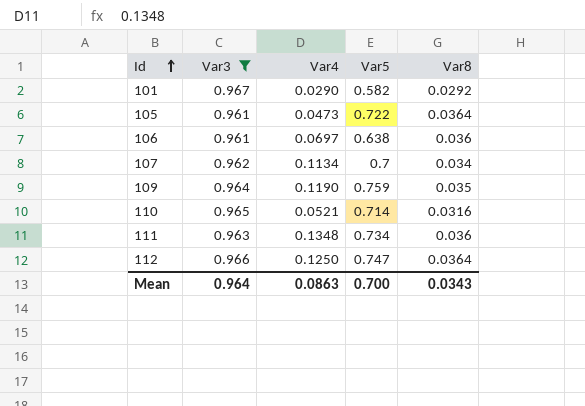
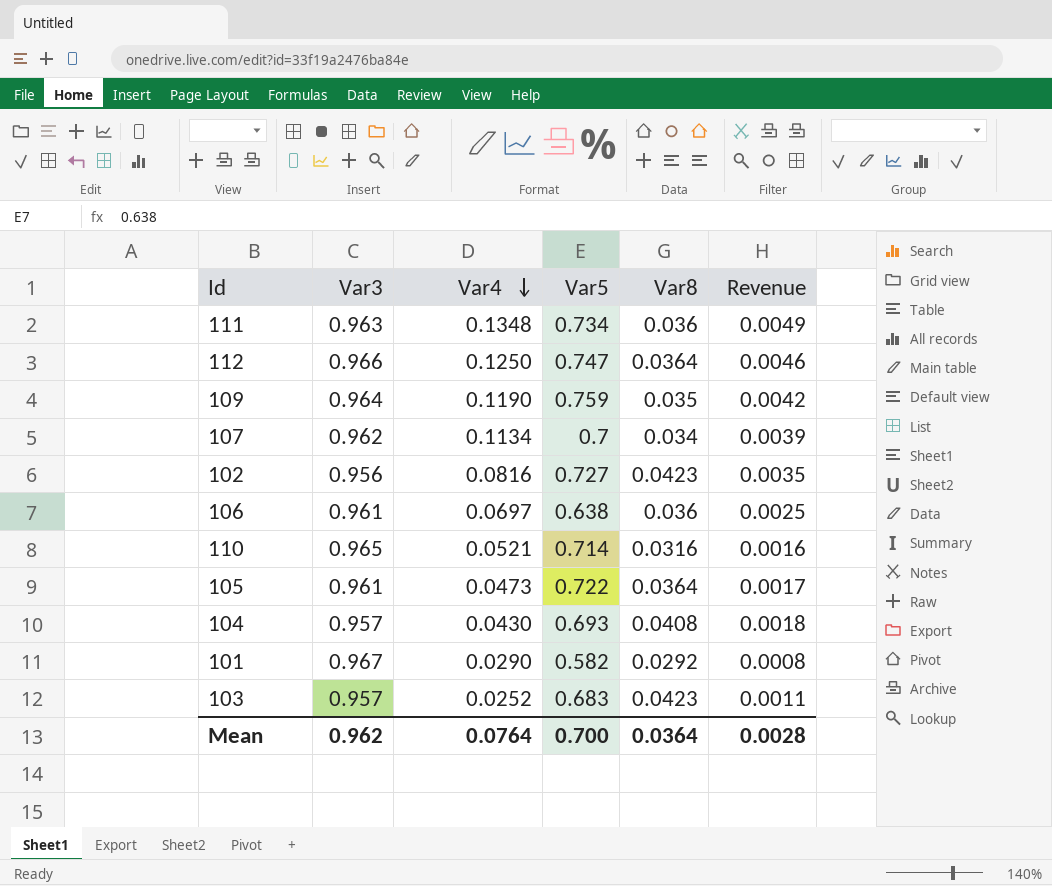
filter: Var3 >= 0.961 -> none
row order: Id ascending -> Var4 descending
column Revenue | formula: none -> [Var4] * [Var8]
Mean | Var3: 0.964 -> 0.962
Mean | Var4: 0.0863 -> 0.0764
Mean | Var8: 0.0343 -> 0.0364

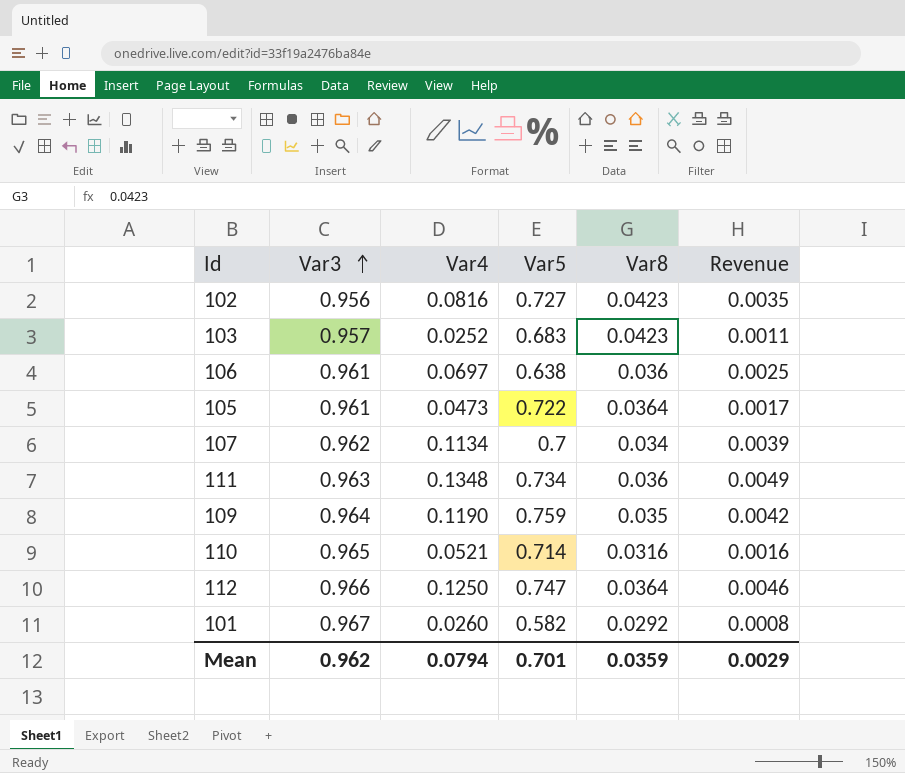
row order: Var4 descending -> Var3 ascending
row 104: 0.957 | 0.0430 | 0.693 | 0.0408 | 0.0018 -> none
101 | Var4: 0.0290 -> 0.0260
Mean | Var4: 0.0764 -> 0.0794
Mean | Var5: 0.700 -> 0.701
Mean | Var8: 0.0364 -> 0.0359
Mean | Revenue: 0.0028 -> 0.0029

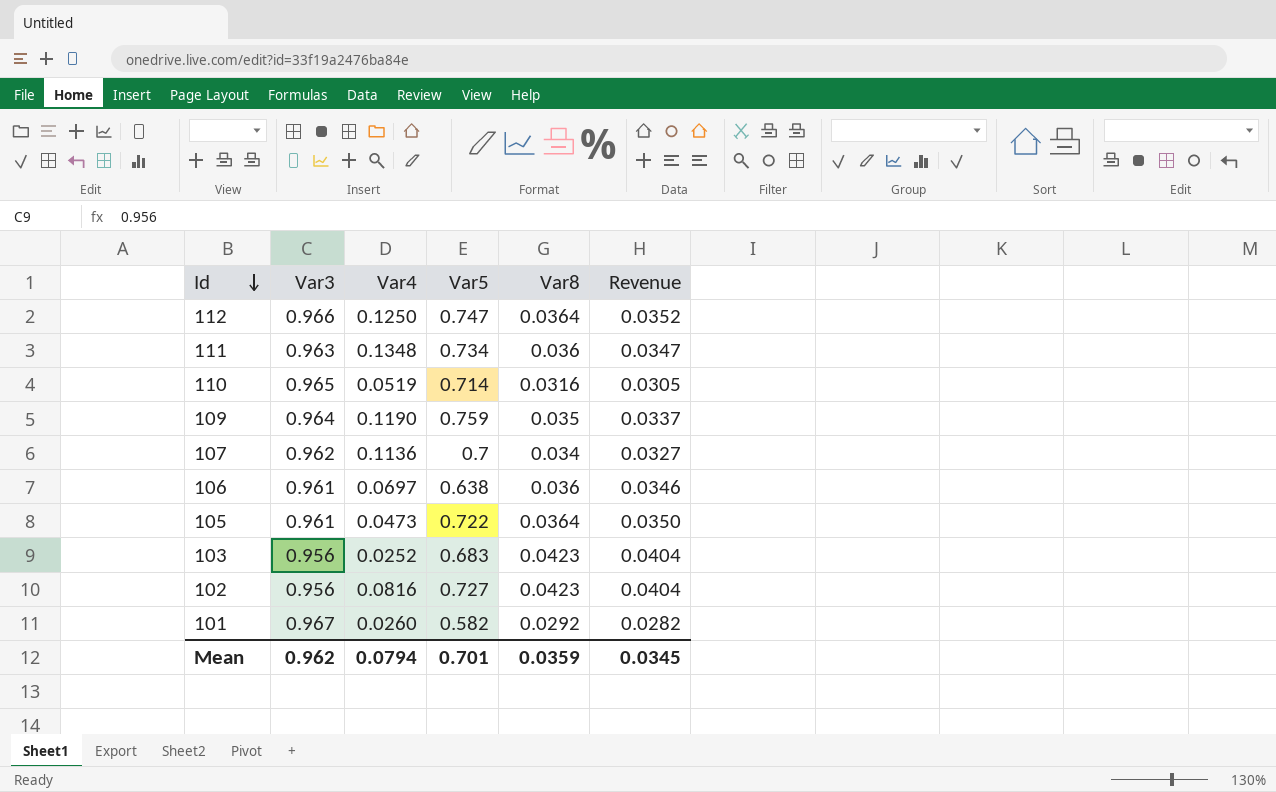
row order: Var3 ascending -> Id descending
column Revenue | formula: [Var4] * [Var8] -> [Var3] * [Var8]
110 | Var4: 0.0521 -> 0.0519
107 | Var4: 0.1134 -> 0.1136
103 | Var3: 0.957 -> 0.956
Mean | Revenue: 0.0029 -> 0.0345

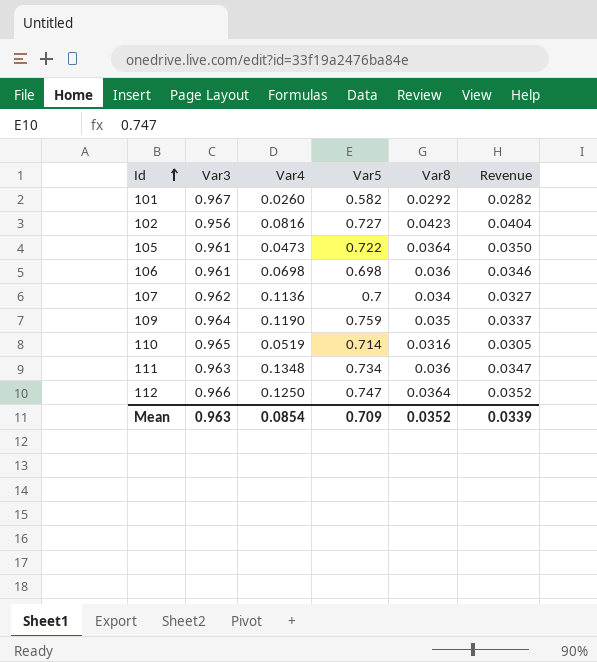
row order: Id descending -> Id ascending
row 103: 0.956 | 0.0252 | 0.683 | 0.0423 | 0.0404 -> none
106 | Var4: 0.0697 -> 0.0698
106 | Var5: 0.638 -> 0.698
Mean | Var3: 0.962 -> 0.963
Mean | Var4: 0.0794 -> 0.0854
Mean | Var5: 0.701 -> 0.709
Mean | Var8: 0.0359 -> 0.0352
Mean | Revenue: 0.0345 -> 0.0339

